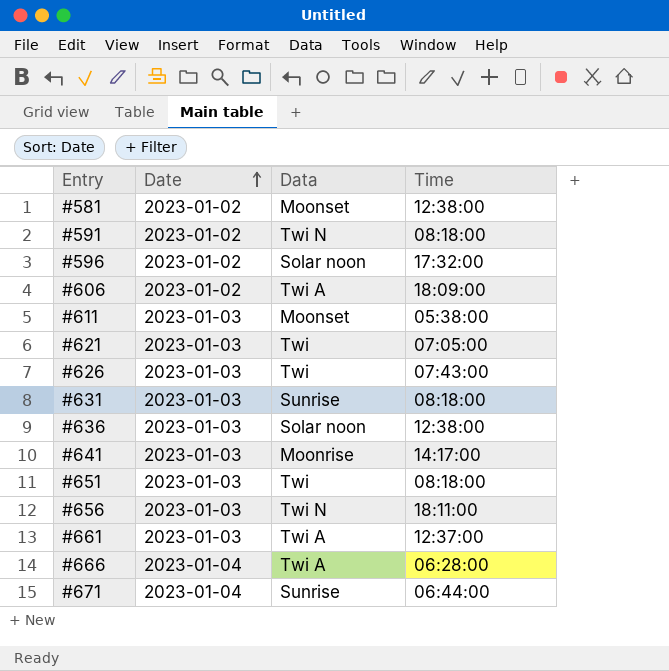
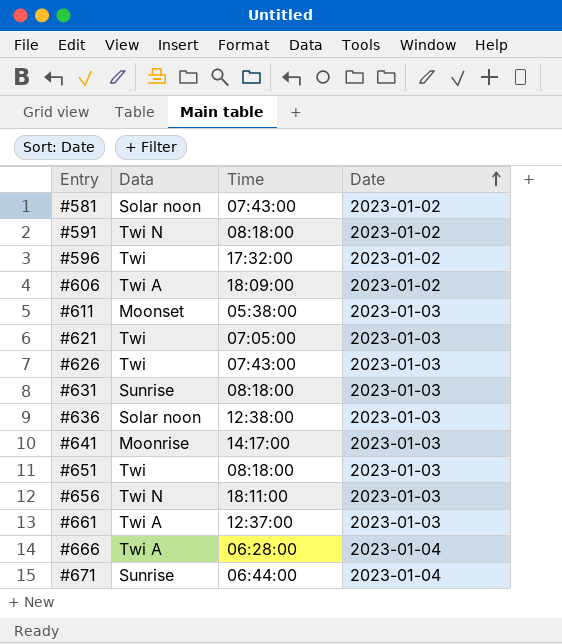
column Date | position: 2 -> 4
#581 | Data: Moonset -> Solar noon
#581 | Time: 12:38:00 -> 07:43:00
#596 | Data: Solar noon -> Twi

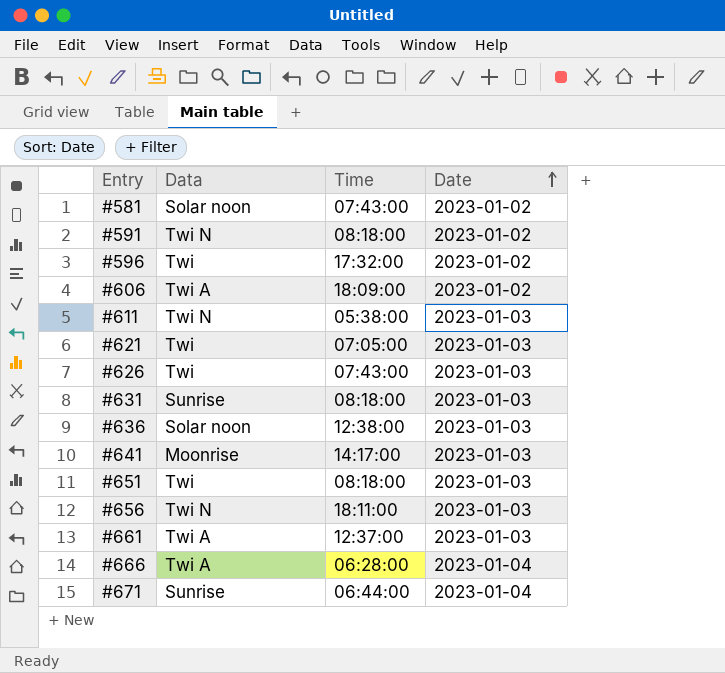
#611 | Data: Moonset -> Twi N

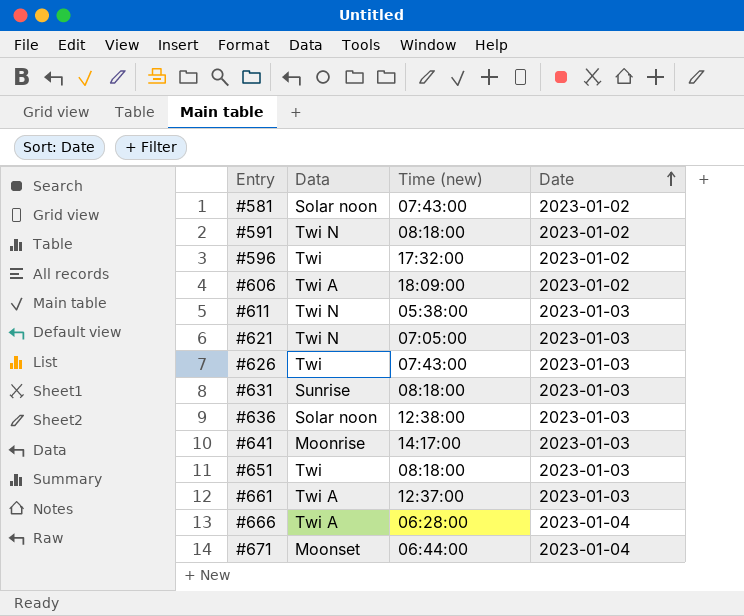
column name: Time -> Time (new)
row #656: Twi N | 18:11:00 | 2023-01-03 -> none
#621 | Data: Twi -> Twi N
#671 | Data: Sunrise -> Moonset

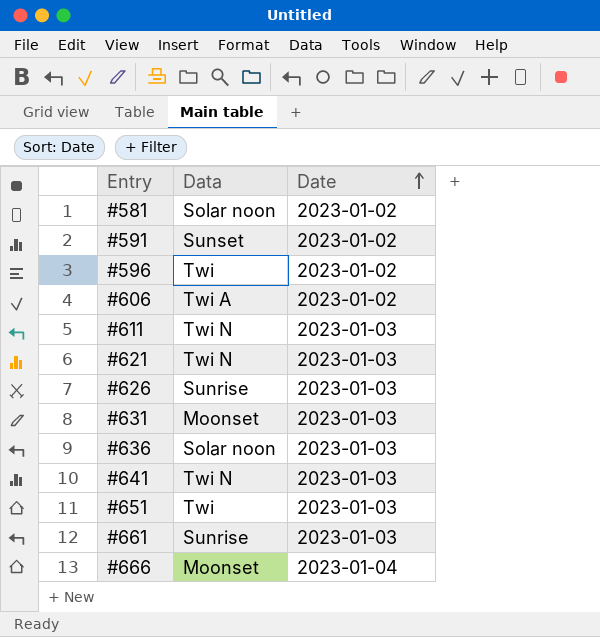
column Time (new) | position: 3 -> none
row #671: Moonset | 06:44:00 | 2023-01-04 -> none
#591 | Data: Twi N -> Sunset
#626 | Data: Twi -> Sunrise
#631 | Data: Sunrise -> Moonset
#641 | Data: Moonrise -> Twi N
#661 | Data: Twi A -> Sunrise
#666 | Data: Twi A -> Moonset

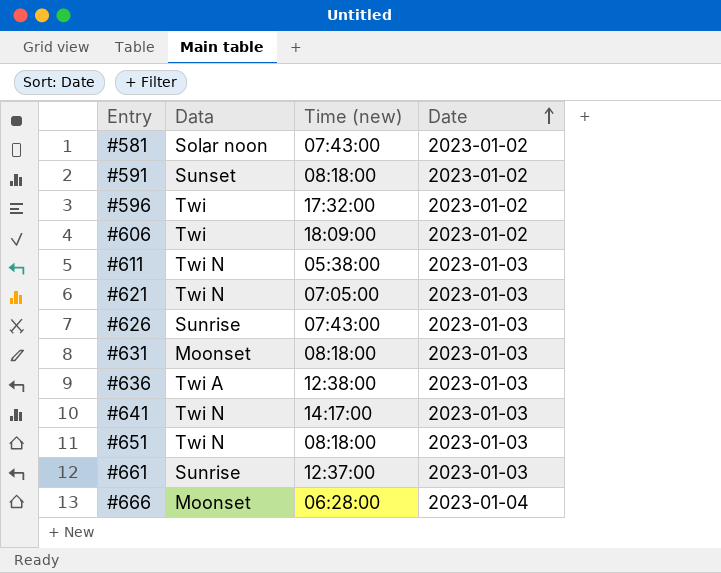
column Time (new) | position: none -> 3
#606 | Data: Twi A -> Twi
#636 | Data: Solar noon -> Twi A
#651 | Data: Twi -> Twi N

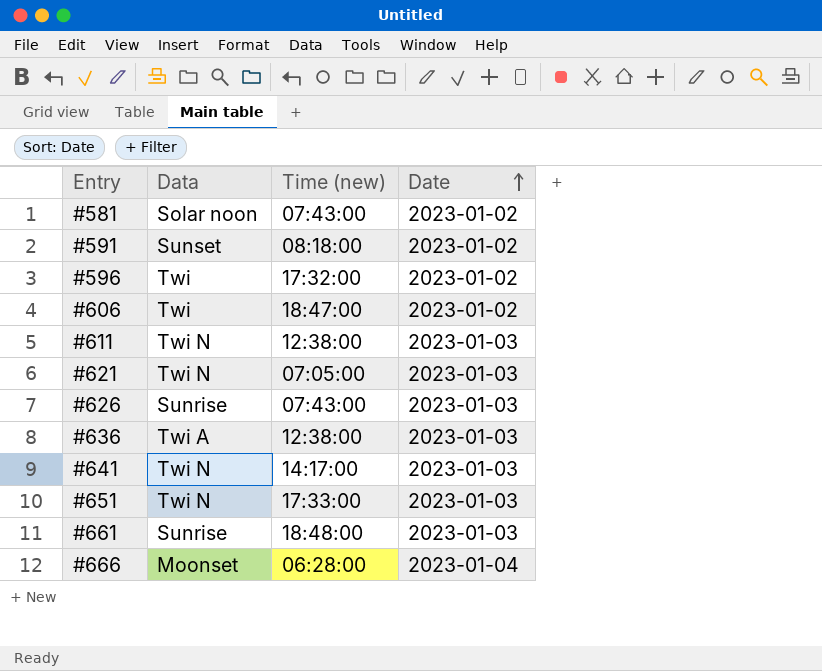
row #631: Moonset | 08:18:00 | 2023-01-03 -> none
#606 | Time (new): 18:09:00 -> 18:47:00
#611 | Time (new): 05:38:00 -> 12:38:00
#651 | Time (new): 08:18:00 -> 17:33:00
#661 | Time (new): 12:37:00 -> 18:48:00

